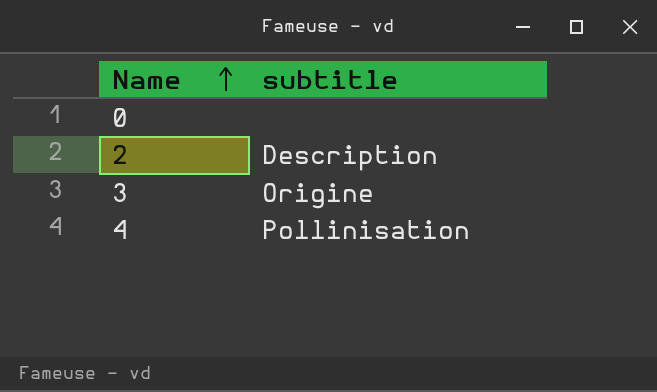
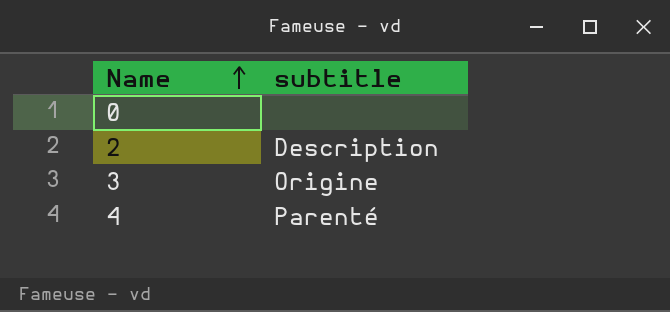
4 | subtitle: Pollinisation -> Parenté

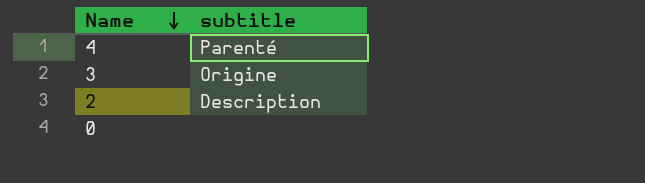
row order: Name ascending -> Name descending

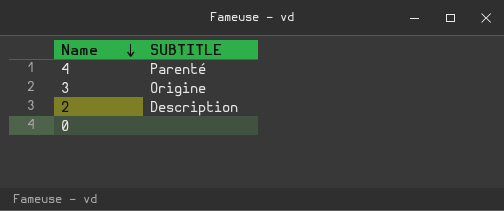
column name: subtitle -> SUBTITLE

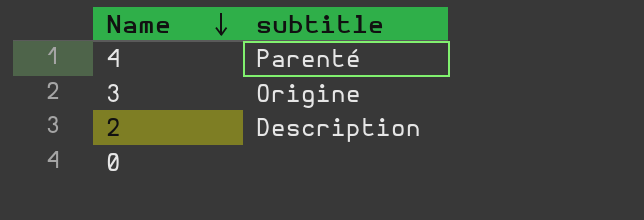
column name: SUBTITLE -> subtitle

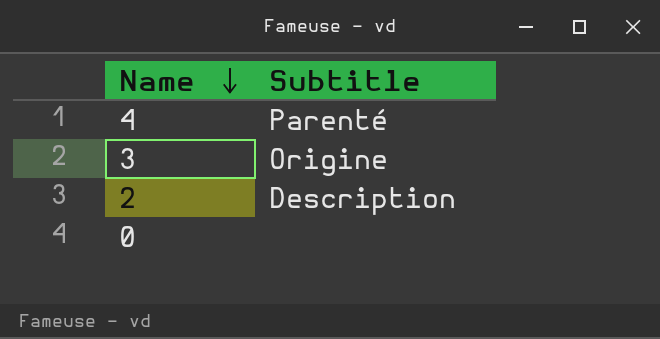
column name: subtitle -> Subtitle

